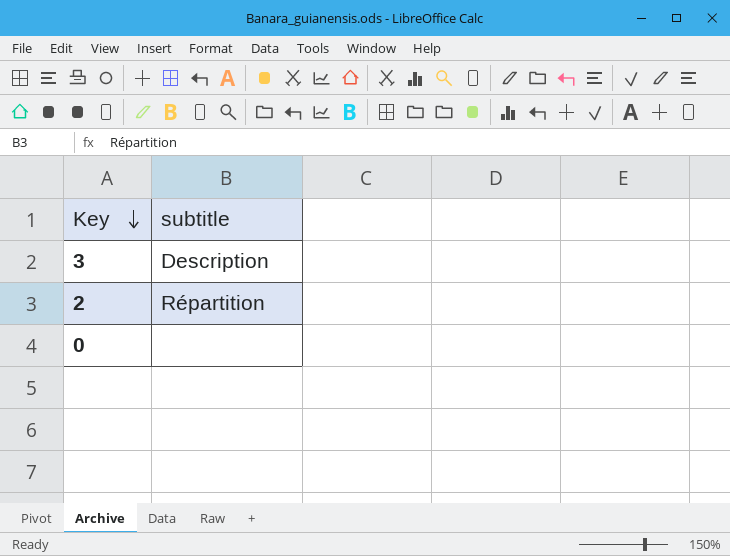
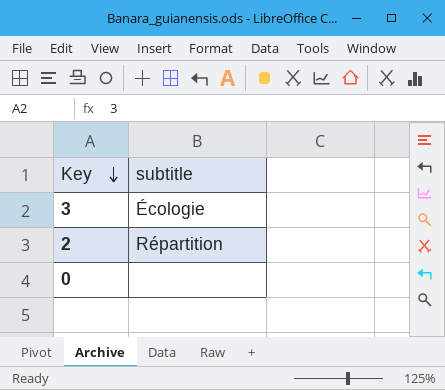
3 | subtitle: Description -> Écologie

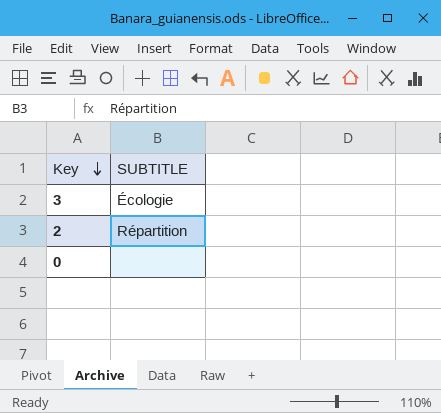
column name: subtitle -> SUBTITLE

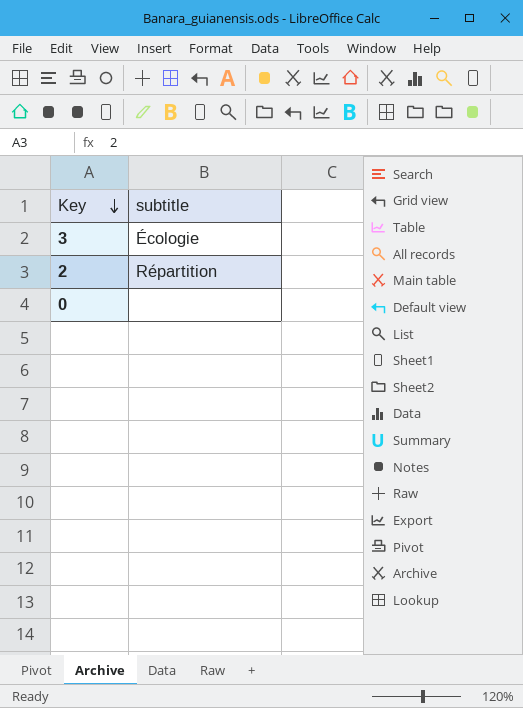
column name: SUBTITLE -> subtitle

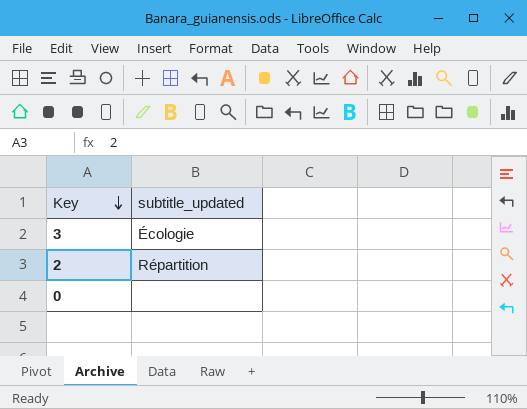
column name: subtitle -> subtitle_updated

